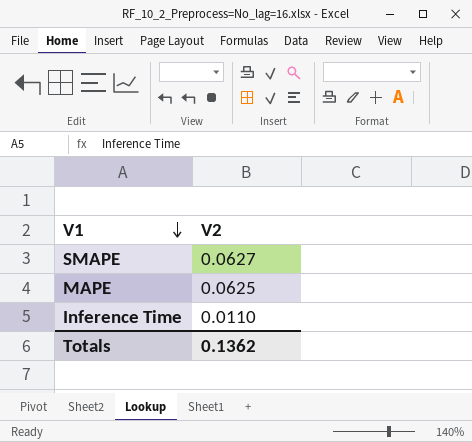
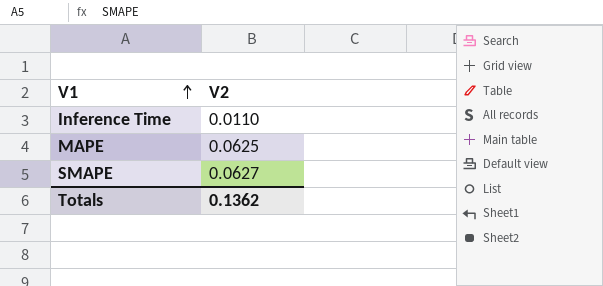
row order: V1 descending -> V1 ascending

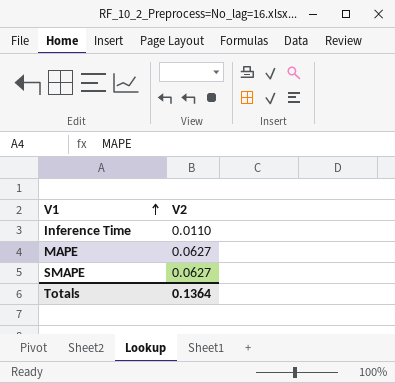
MAPE | V2: 0.0625 -> 0.0627
Totals | V2: 0.1362 -> 0.1364

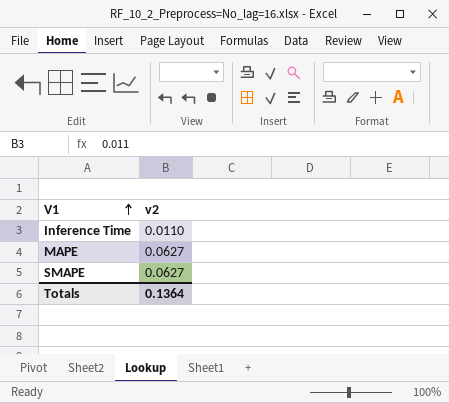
column name: V2 -> v2

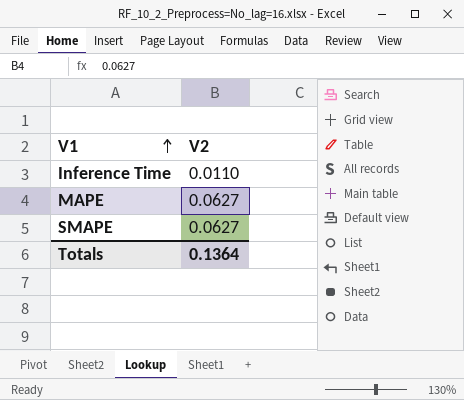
column name: v2 -> V2

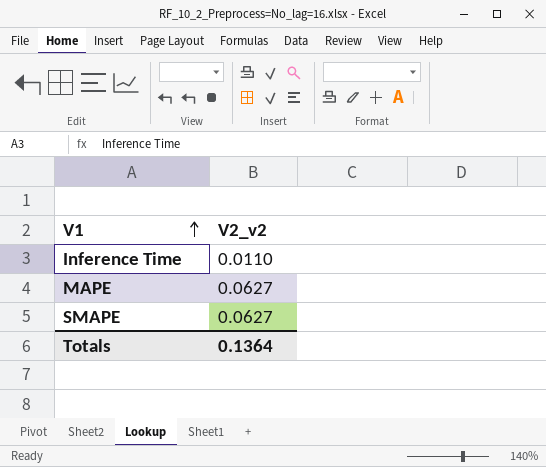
column name: V2 -> V2_v2

